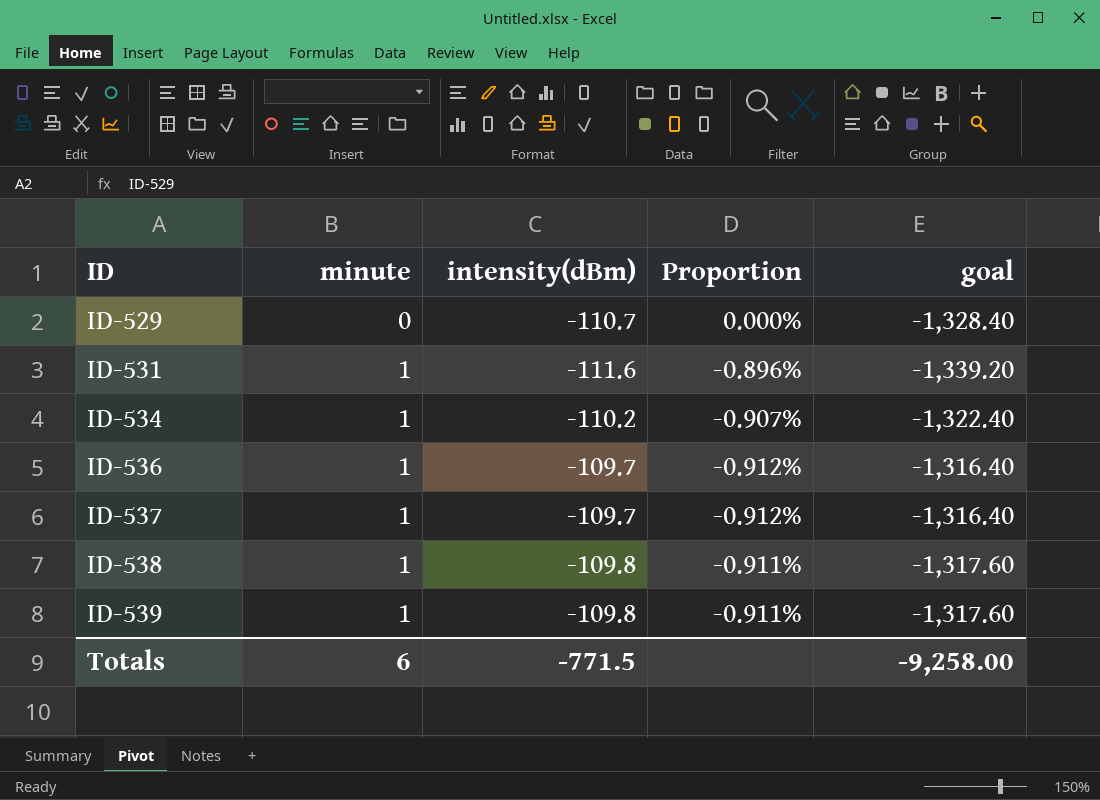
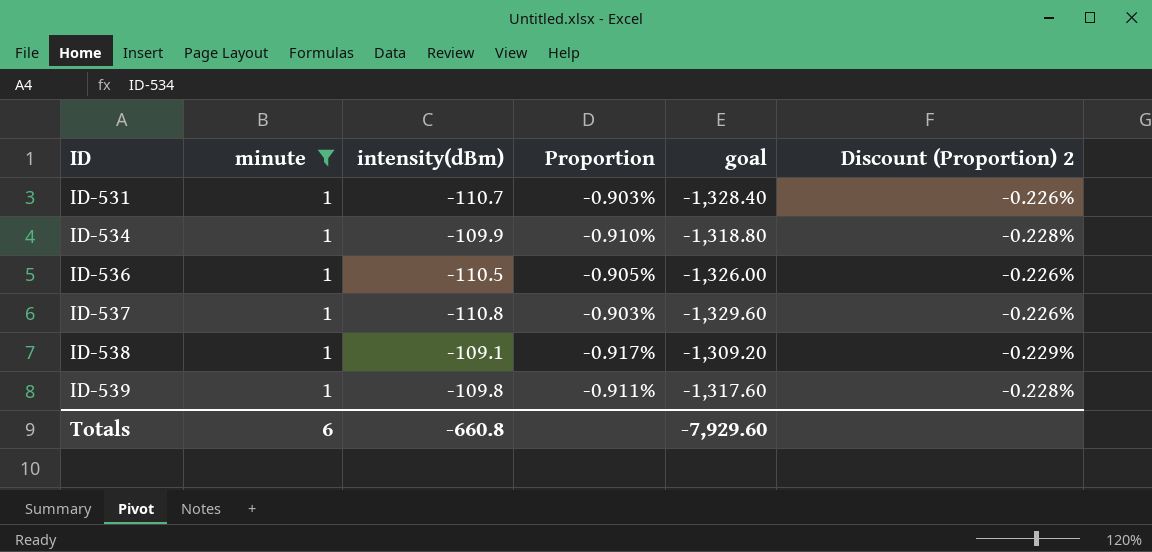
filter: none -> minute = 1
column Discount (Proportion) 2 | formula: none -> [Proportion] * 0.25
ID-531 | intensity(dBm): -111.6 -> -110.7
ID-531 | Proportion: -0.896% -> -0.903%
ID-531 | goal: -1,339.20 -> -1,328.40
ID-534 | intensity(dBm): -110.2 -> -109.9
ID-534 | Proportion: -0.907% -> -0.910%
ID-534 | goal: -1,322.40 -> -1,318.80
ID-536 | intensity(dBm): -109.7 -> -110.5
ID-536 | Proportion: -0.912% -> -0.905%
ID-536 | goal: -1,316.40 -> -1,326.00
ID-537 | intensity(dBm): -109.7 -> -110.8
ID-537 | Proportion: -0.912% -> -0.903%
ID-537 | goal: -1,316.40 -> -1,329.60
ID-538 | intensity(dBm): -109.8 -> -109.1
ID-538 | Proportion: -0.911% -> -0.917%
ID-538 | goal: -1,317.60 -> -1,309.20
Totals | intensity(dBm): -771.5 -> -660.8
Totals | goal: -9,258.00 -> -7,929.60

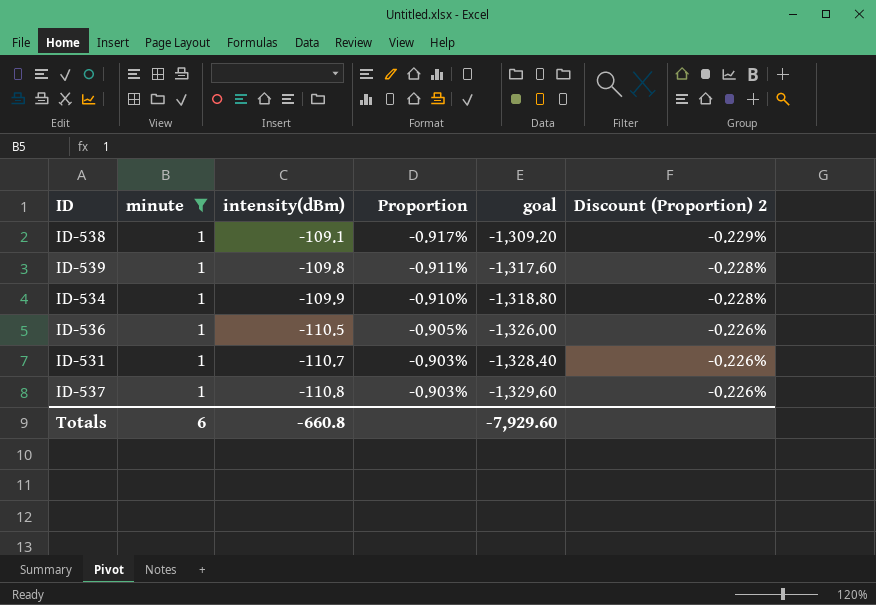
row order: ID ascending -> intensity(dBm) descending

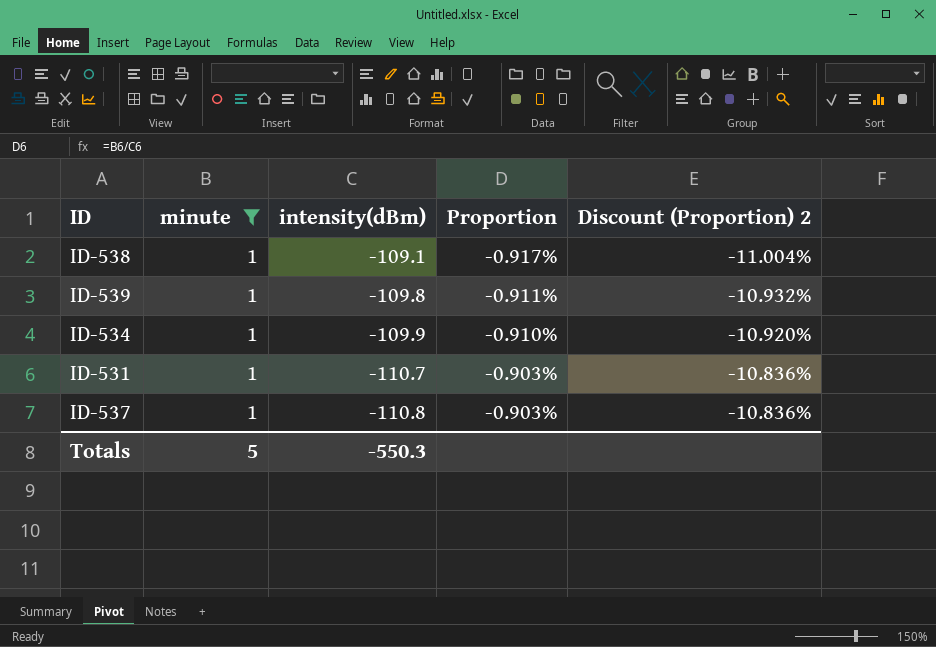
column goal | formula: [intensity(dBm)] * 12 -> none
column Discount (Proportion) 2 | formula: [Proportion] * 0.25 -> [Proportion] * 12
row ID-536: 1 | -110.5 | -0.905% | -1,326.00 | -0.226% -> none
Totals | minute: 6 -> 5
Totals | intensity(dBm): -660.8 -> -550.3

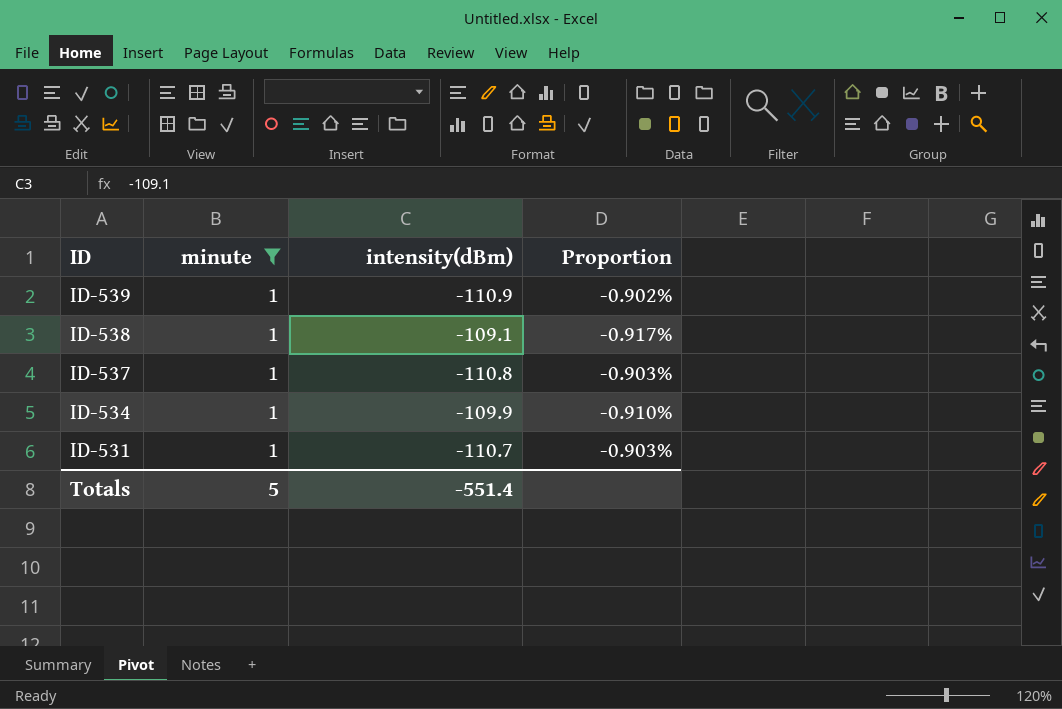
row order: intensity(dBm) descending -> ID descending
column Discount (Proportion) 2 | formula: [Proportion] * 12 -> none
ID-539 | intensity(dBm): -109.8 -> -110.9
ID-539 | Proportion: -0.911% -> -0.902%
Totals | intensity(dBm): -550.3 -> -551.4

